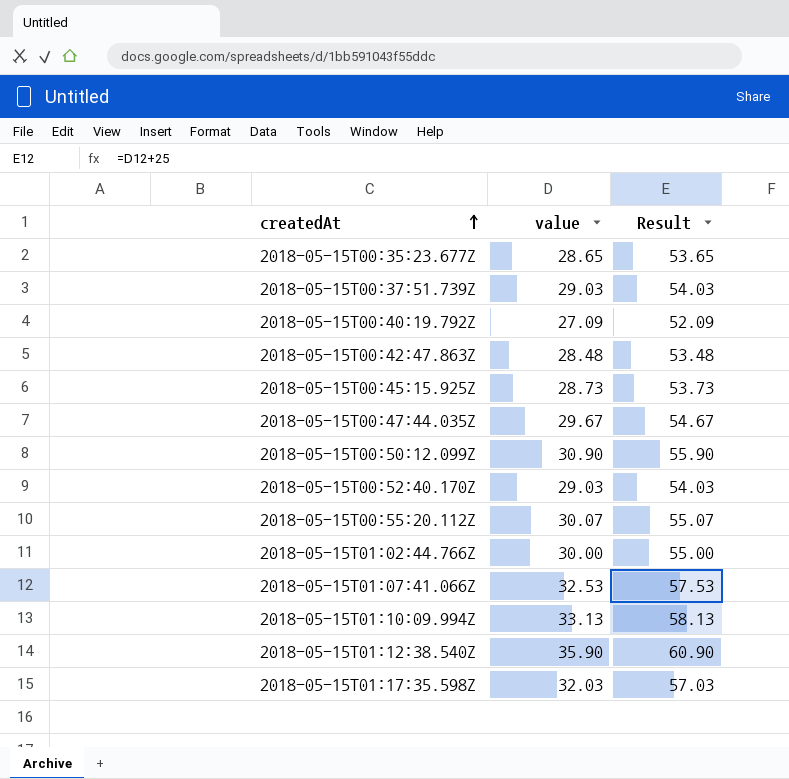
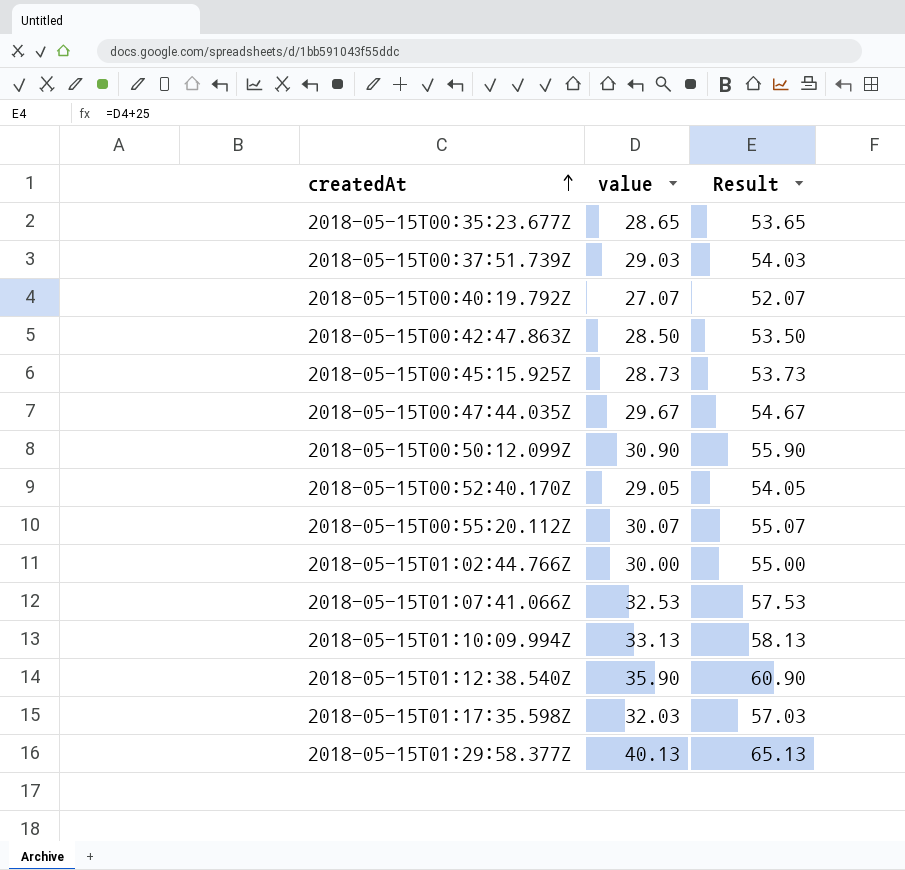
2018-05-15T00:40:19.792Z | value: 27.09 -> 27.07
2018-05-15T00:40:19.792Z | Result: 52.09 -> 52.07
2018-05-15T00:42:47.863Z | value: 28.48 -> 28.50
2018-05-15T00:42:47.863Z | Result: 53.48 -> 53.50
2018-05-15T00:52:40.170Z | value: 29.03 -> 29.05
2018-05-15T00:52:40.170Z | Result: 54.03 -> 54.05
row 2018-05-15T01:29:58.377Z: none -> 40.13 | 65.13

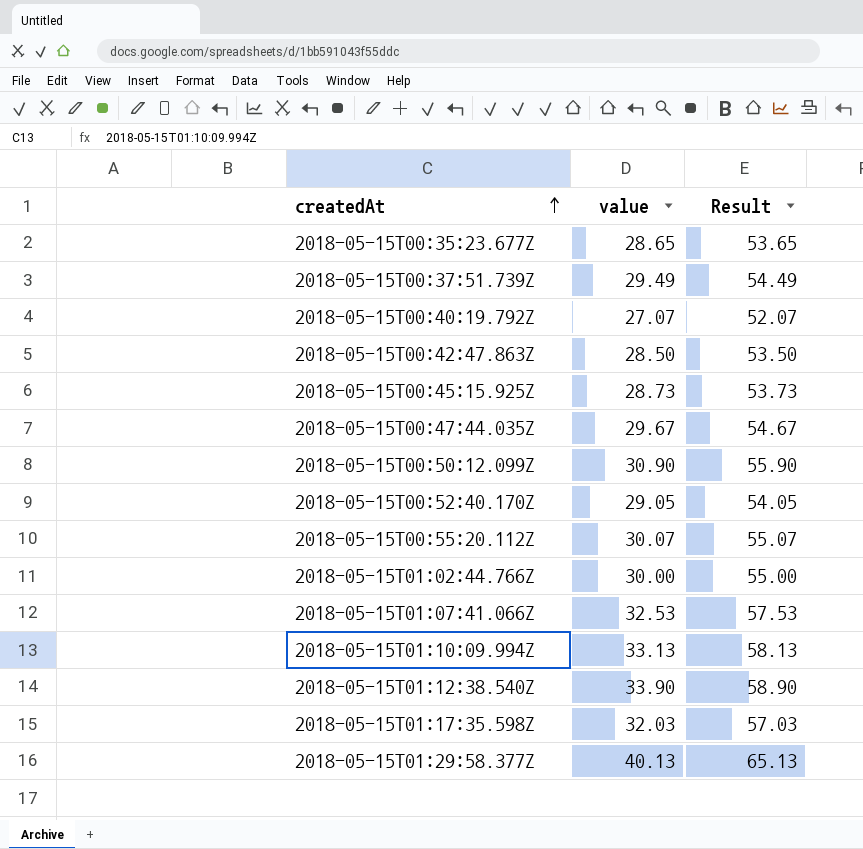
2018-05-15T00:37:51.739Z | value: 29.03 -> 29.49
2018-05-15T00:37:51.739Z | Result: 54.03 -> 54.49
2018-05-15T01:12:38.540Z | value: 35.90 -> 33.90
2018-05-15T01:12:38.540Z | Result: 60.90 -> 58.90

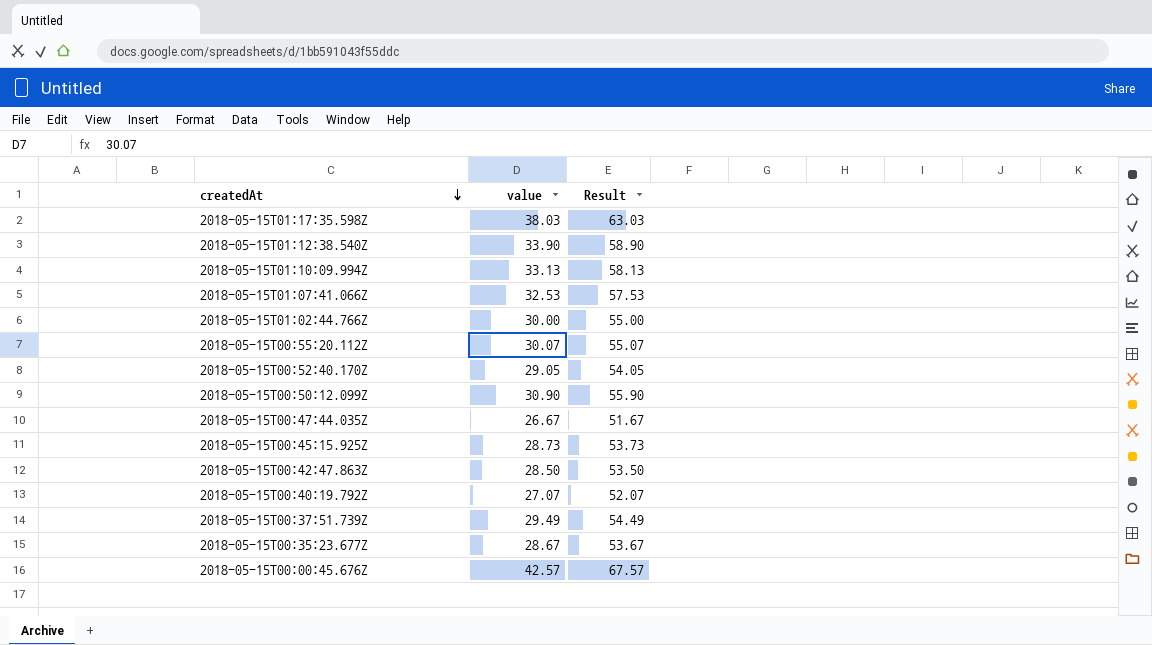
row order: createdAt ascending -> createdAt descending
row 2018-05-15T01:29:58.377Z: 40.13 | 65.13 -> none
2018-05-15T01:17:35.598Z | value: 32.03 -> 38.03
2018-05-15T01:17:35.598Z | Result: 57.03 -> 63.03
2018-05-15T00:47:44.035Z | value: 29.67 -> 26.67
2018-05-15T00:47:44.035Z | Result: 54.67 -> 51.67
2018-05-15T00:35:23.677Z | value: 28.65 -> 28.67
2018-05-15T00:35:23.677Z | Result: 53.65 -> 53.67
row 2018-05-15T00:00:45.676Z: none -> 42.57 | 67.57

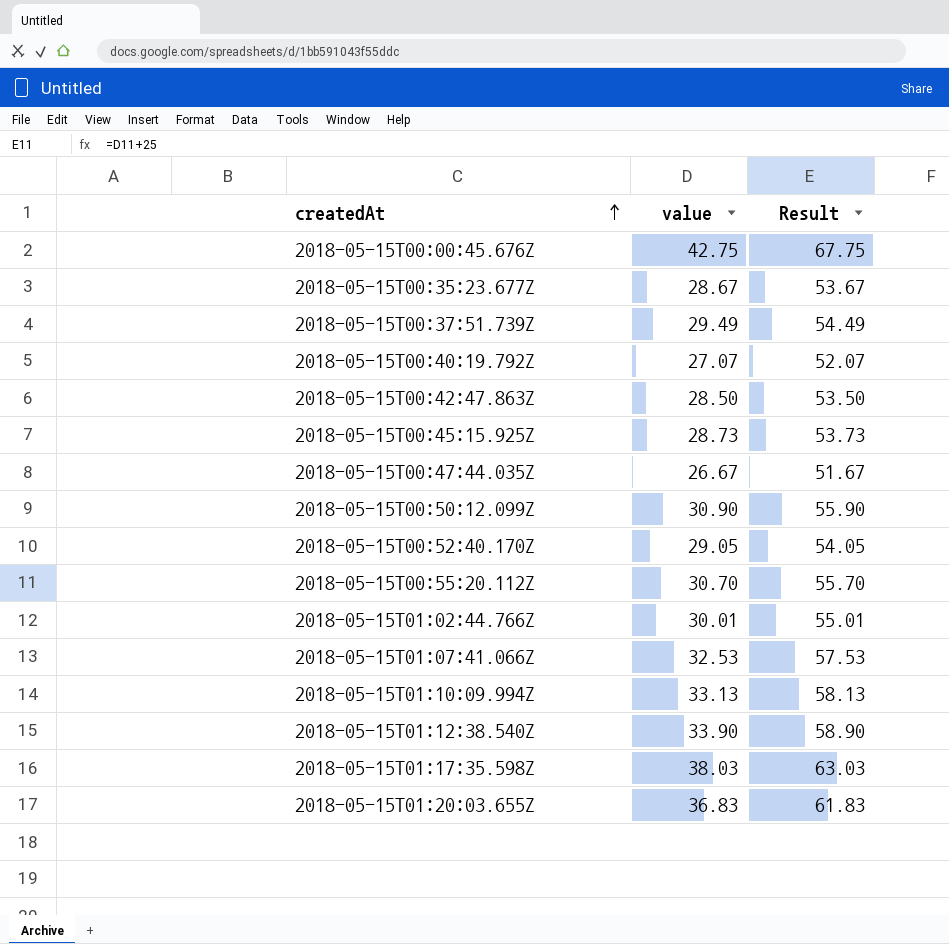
row order: createdAt descending -> createdAt ascending
2018-05-15T00:00:45.676Z | value: 42.57 -> 42.75
2018-05-15T00:00:45.676Z | Result: 67.57 -> 67.75
2018-05-15T00:55:20.112Z | value: 30.07 -> 30.70
2018-05-15T00:55:20.112Z | Result: 55.07 -> 55.70
2018-05-15T01:02:44.766Z | value: 30.00 -> 30.01
2018-05-15T01:02:44.766Z | Result: 55.00 -> 55.01
row 2018-05-15T01:20:03.655Z: none -> 36.83 | 61.83

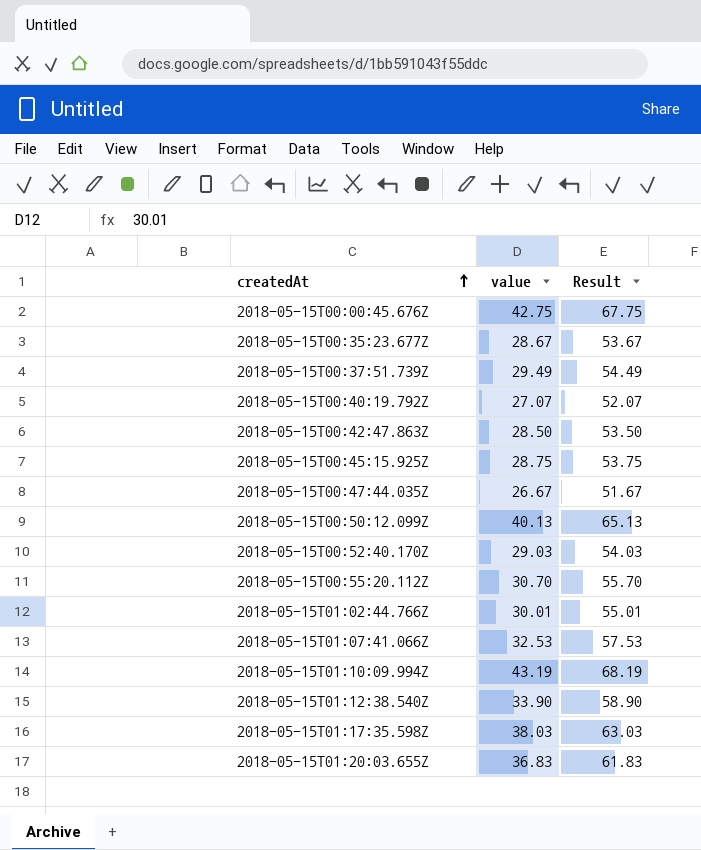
2018-05-15T00:45:15.925Z | value: 28.73 -> 28.75
2018-05-15T00:45:15.925Z | Result: 53.73 -> 53.75
2018-05-15T00:50:12.099Z | value: 30.90 -> 40.13
2018-05-15T00:50:12.099Z | Result: 55.90 -> 65.13
2018-05-15T00:52:40.170Z | value: 29.05 -> 29.03
2018-05-15T00:52:40.170Z | Result: 54.05 -> 54.03
2018-05-15T01:10:09.994Z | value: 33.13 -> 43.19
2018-05-15T01:10:09.994Z | Result: 58.13 -> 68.19

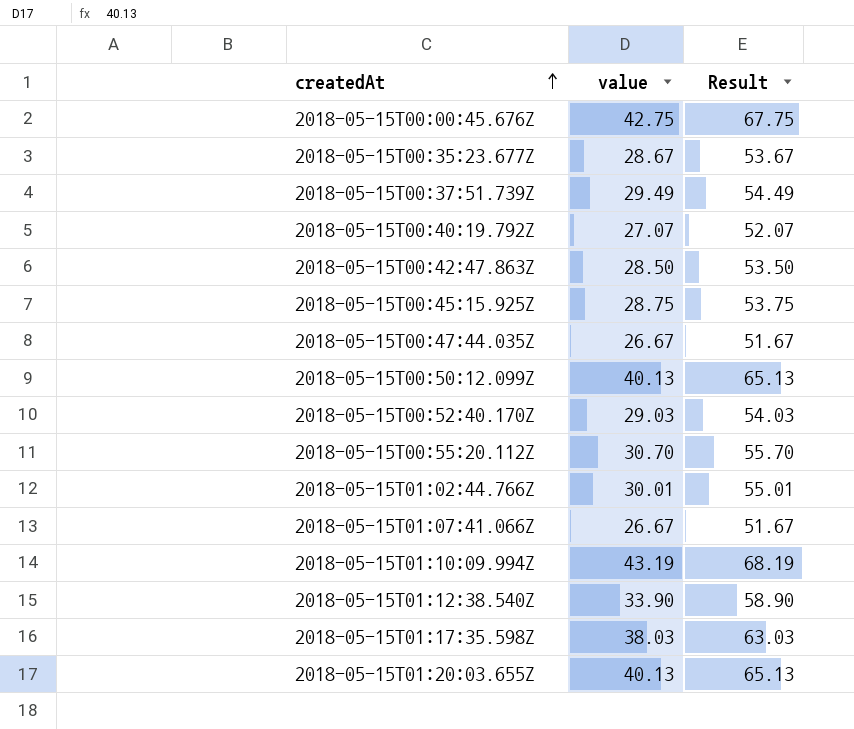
2018-05-15T01:07:41.066Z | value: 32.53 -> 26.67
2018-05-15T01:07:41.066Z | Result: 57.53 -> 51.67
2018-05-15T01:20:03.655Z | value: 36.83 -> 40.13
2018-05-15T01:20:03.655Z | Result: 61.83 -> 65.13

